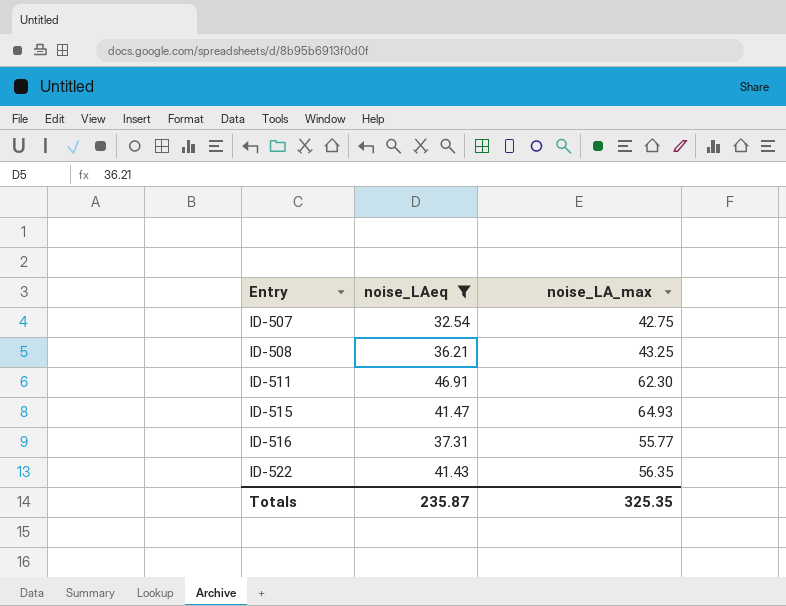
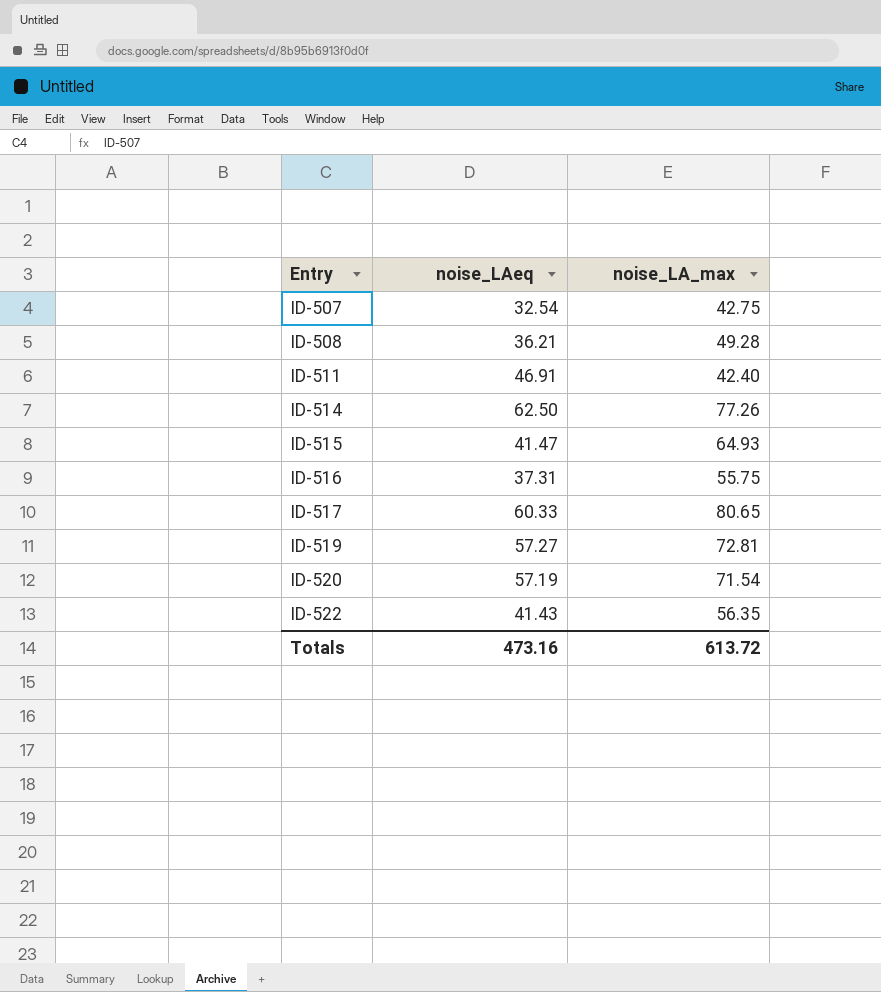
filter: noise_LAeq <= 46.91 -> none
ID-508 | noise_LA_max: 43.25 -> 49.28
ID-511 | noise_LA_max: 62.30 -> 42.40
ID-516 | noise_LA_max: 55.77 -> 55.75
Totals | noise_LAeq: 235.87 -> 473.16
Totals | noise_LA_max: 325.35 -> 613.72

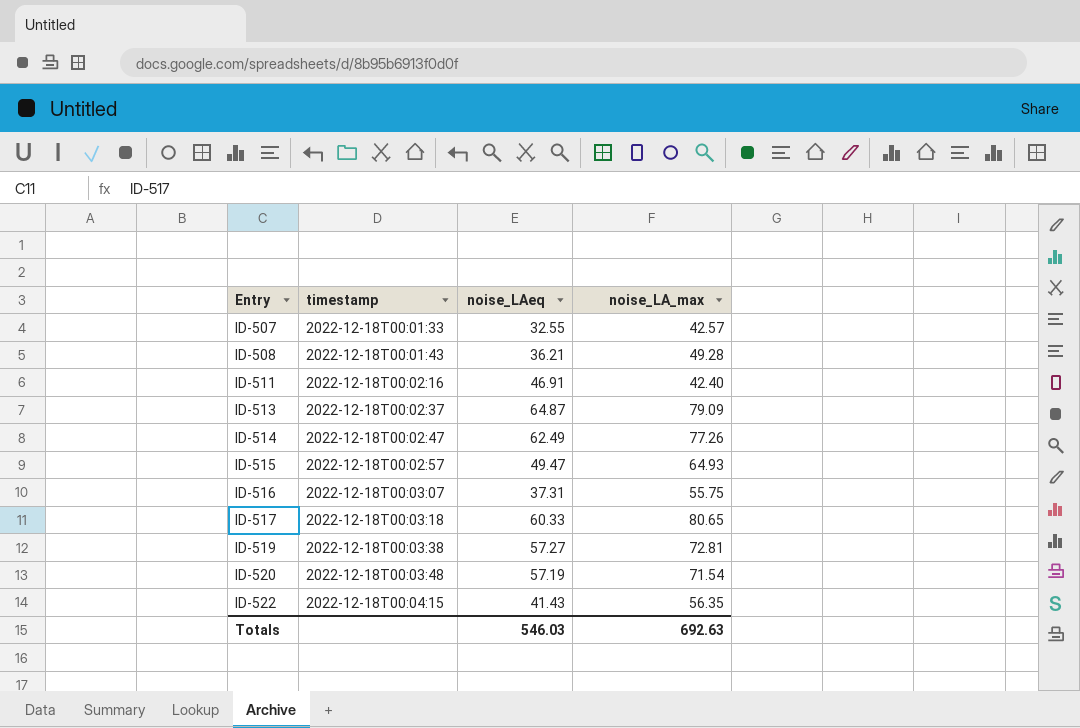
column timestamp | position: none -> 2
ID-507 | noise_LAeq: 32.54 -> 32.55
ID-507 | noise_LA_max: 42.75 -> 42.57
row ID-513: none -> 2022-12-18T00:02:37 | 64.87 | 79.09
ID-514 | noise_LAeq: 62.50 -> 62.49
ID-515 | noise_LAeq: 41.47 -> 49.47
Totals | noise_LAeq: 473.16 -> 546.03
Totals | noise_LA_max: 613.72 -> 692.63

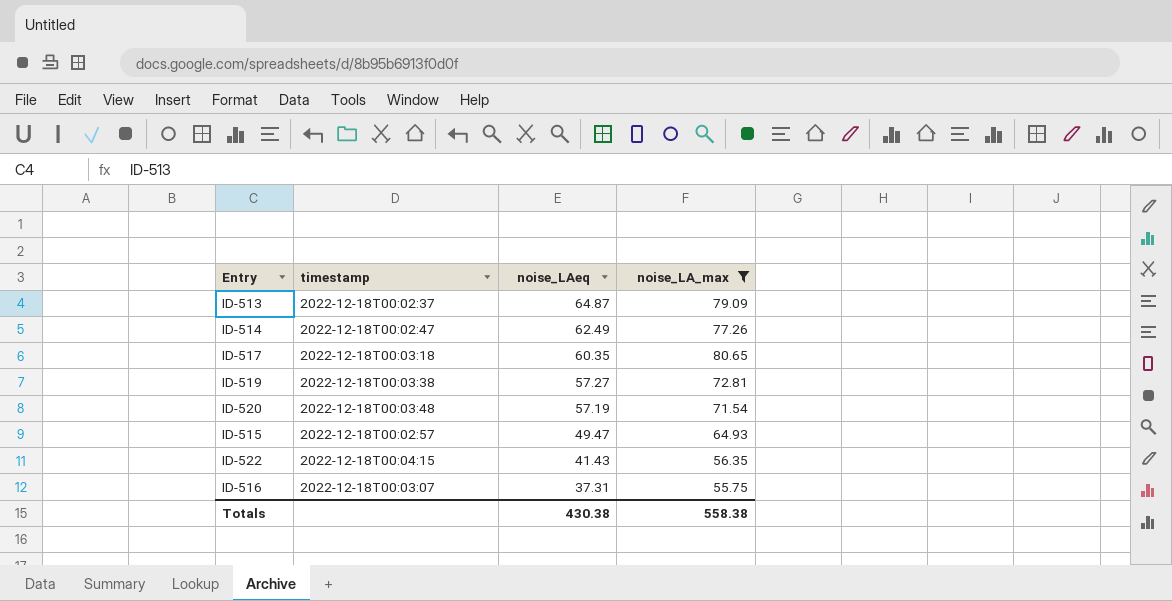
filter: none -> noise_LA_max >= 55.75
row order: Entry ascending -> noise_LAeq descending
ID-517 | noise_LAeq: 60.33 -> 60.35
Totals | noise_LAeq: 546.03 -> 430.38
Totals | noise_LA_max: 692.63 -> 558.38

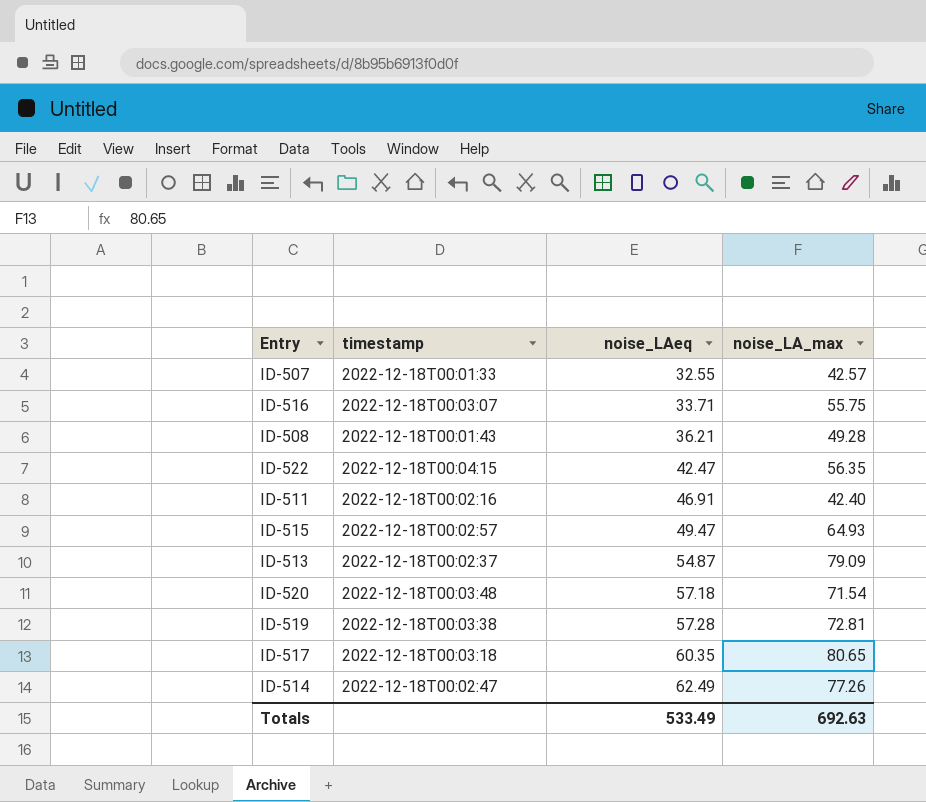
filter: noise_LA_max >= 55.75 -> none
row order: noise_LAeq descending -> noise_LAeq ascending
ID-516 | noise_LAeq: 37.31 -> 33.71
ID-522 | noise_LAeq: 41.43 -> 42.47
ID-513 | noise_LAeq: 64.87 -> 54.87
ID-520 | noise_LAeq: 57.19 -> 57.18
ID-519 | noise_LAeq: 57.27 -> 57.28
Totals | noise_LAeq: 430.38 -> 533.49
Totals | noise_LA_max: 558.38 -> 692.63

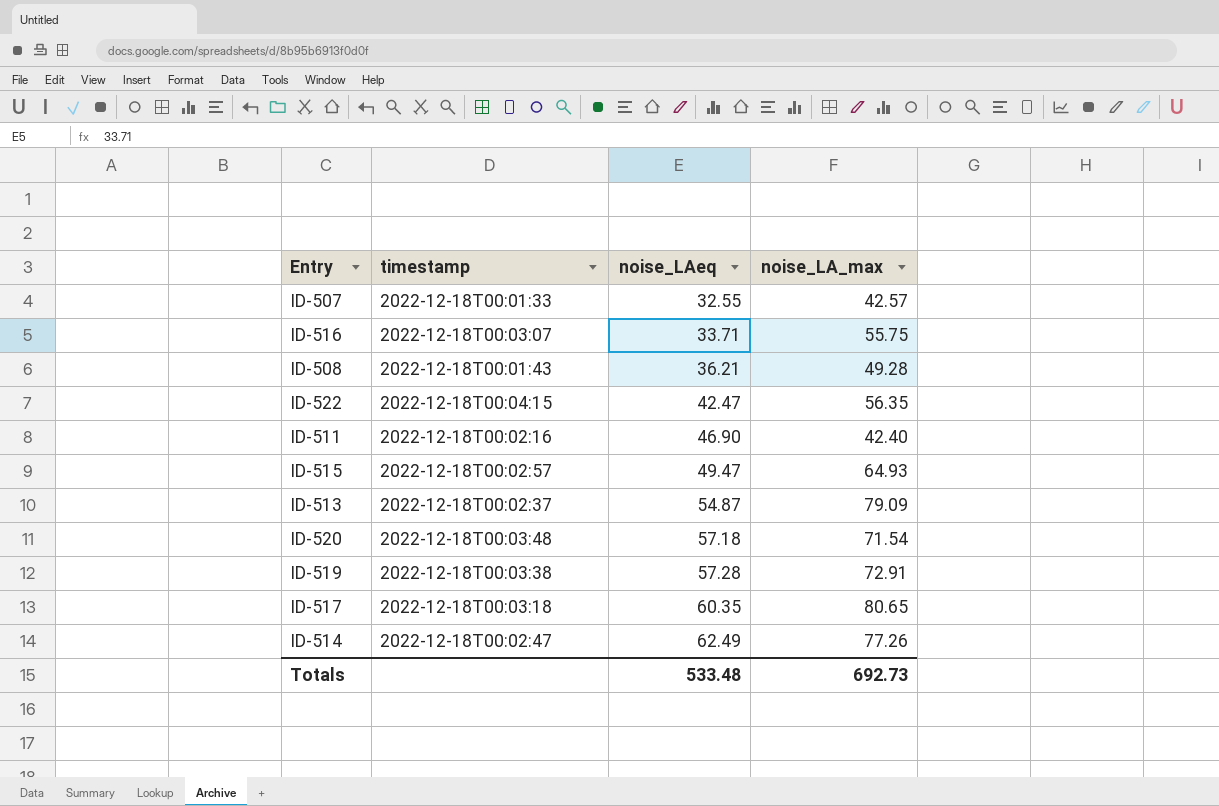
ID-511 | noise_LAeq: 46.91 -> 46.90
ID-519 | noise_LA_max: 72.81 -> 72.91
Totals | noise_LAeq: 533.49 -> 533.48
Totals | noise_LA_max: 692.63 -> 692.73

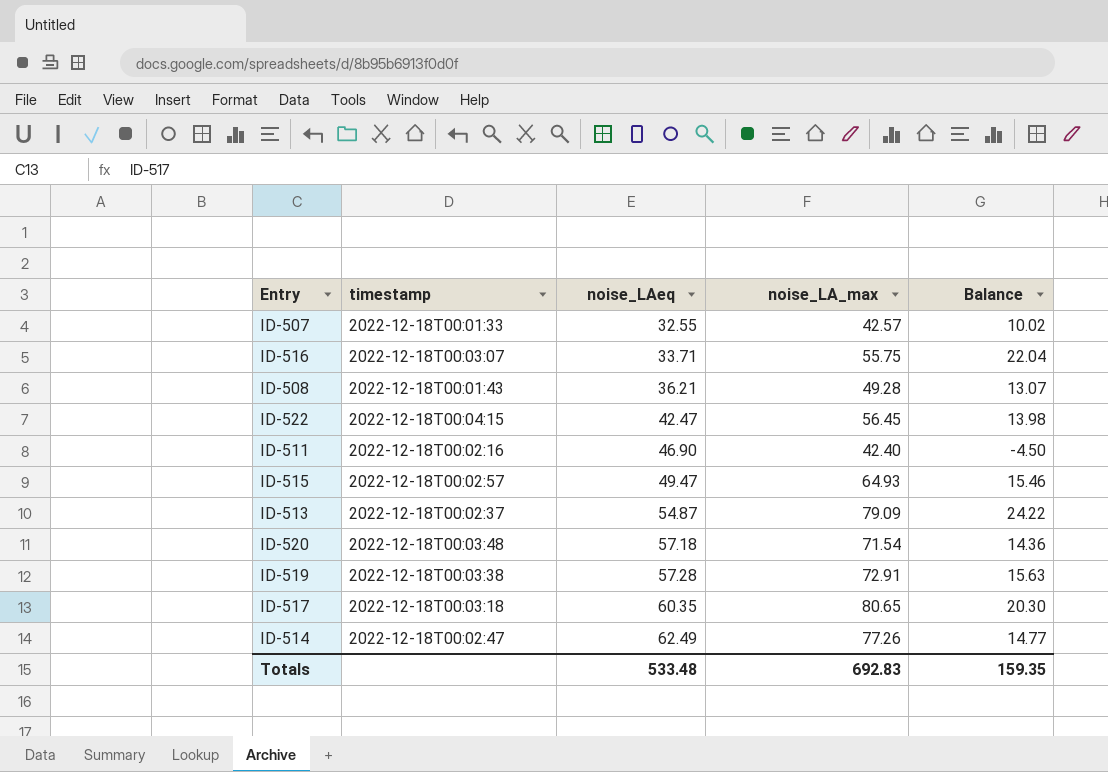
column Balance | formula: none -> [noise_LA_max] - [noise_LAeq]
ID-522 | noise_LA_max: 56.35 -> 56.45
Totals | noise_LA_max: 692.73 -> 692.83

